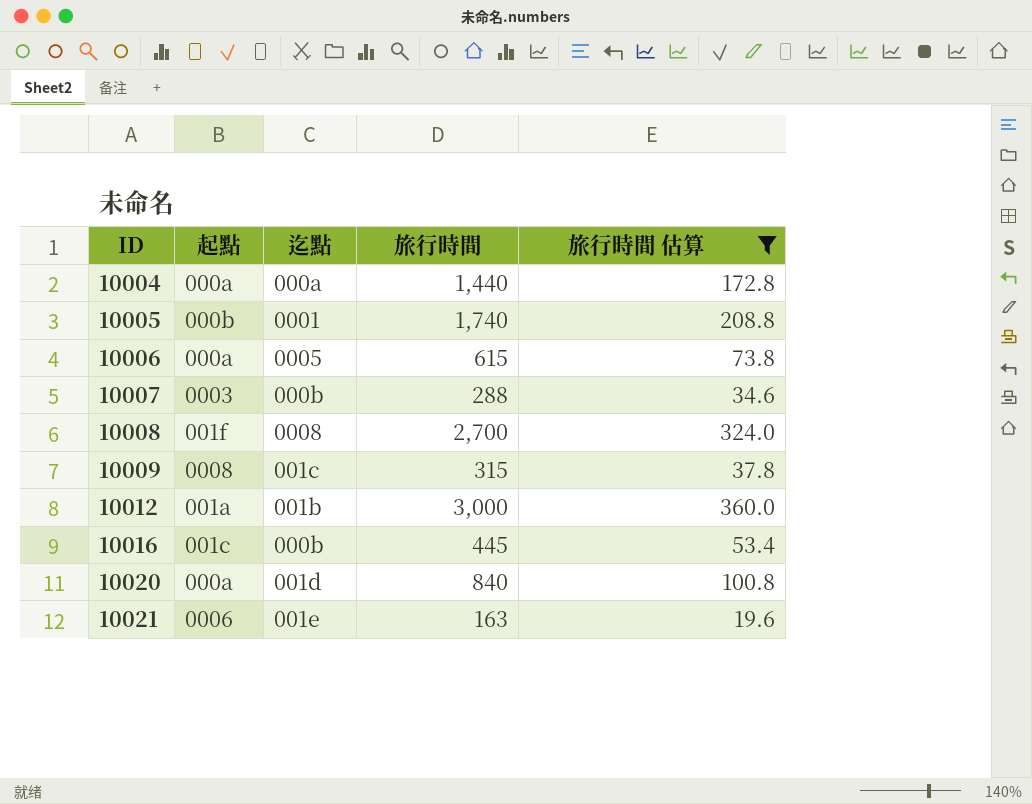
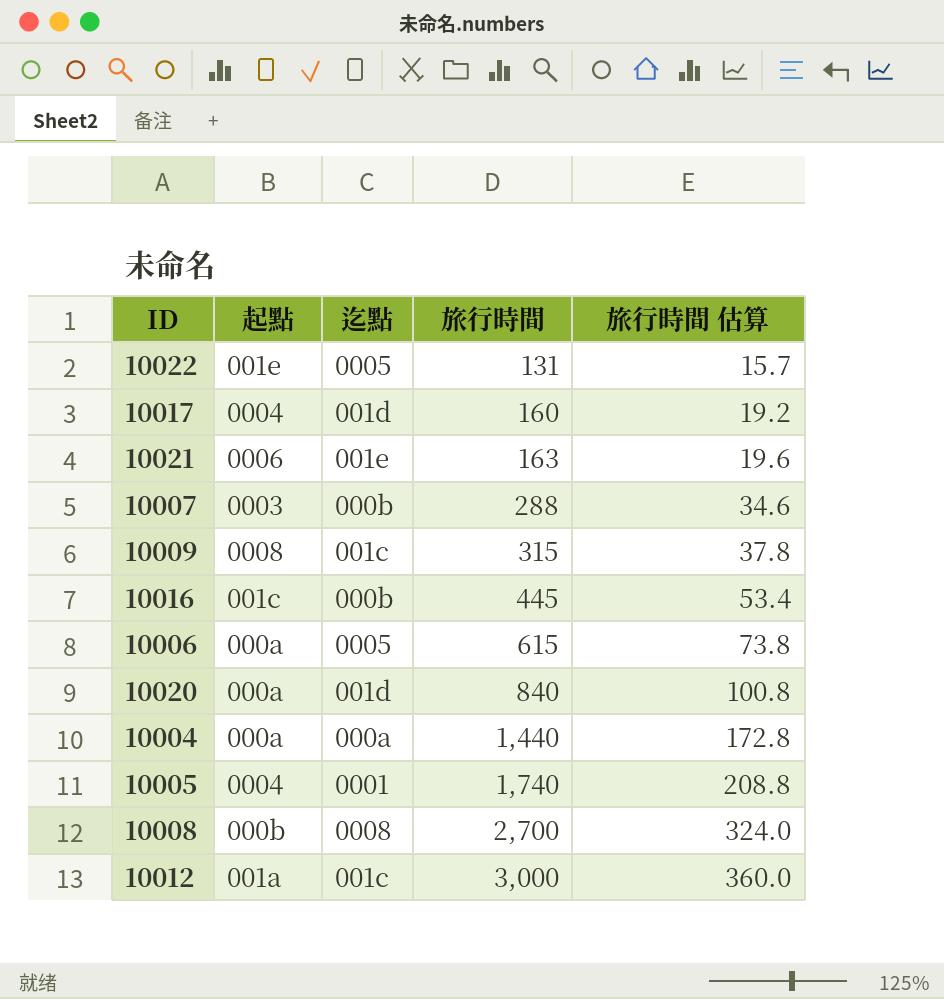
filter: 旅行時間 估算 >= 19.6 -> none
row order: ID ascending -> 旅行時間 ascending
10005 | 起點: 000b -> 0004
10008 | 起點: 001f -> 000b
10012 | 迄點: 001b -> 001c

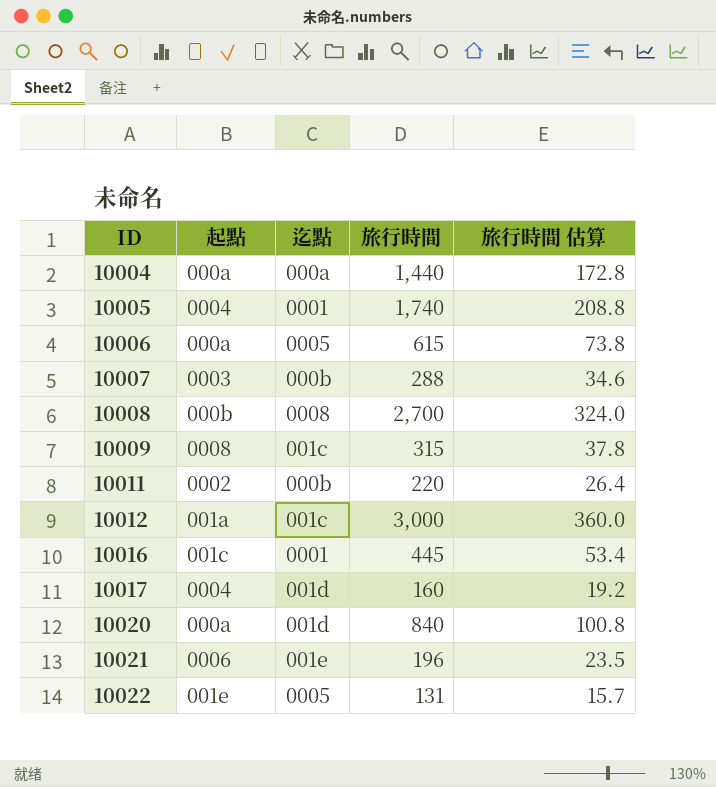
row order: 旅行時間 ascending -> ID ascending
row 10011: none -> 0002 | 000b | 220 | 26.4
10016 | 迄點: 000b -> 0001
10021 | 旅行時間: 163 -> 196
10021 | 旅行時間 估算: 19.6 -> 23.5

